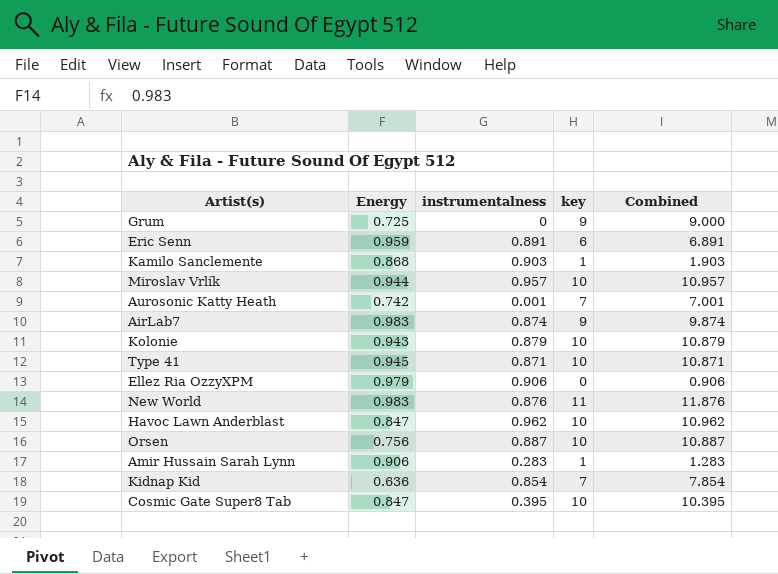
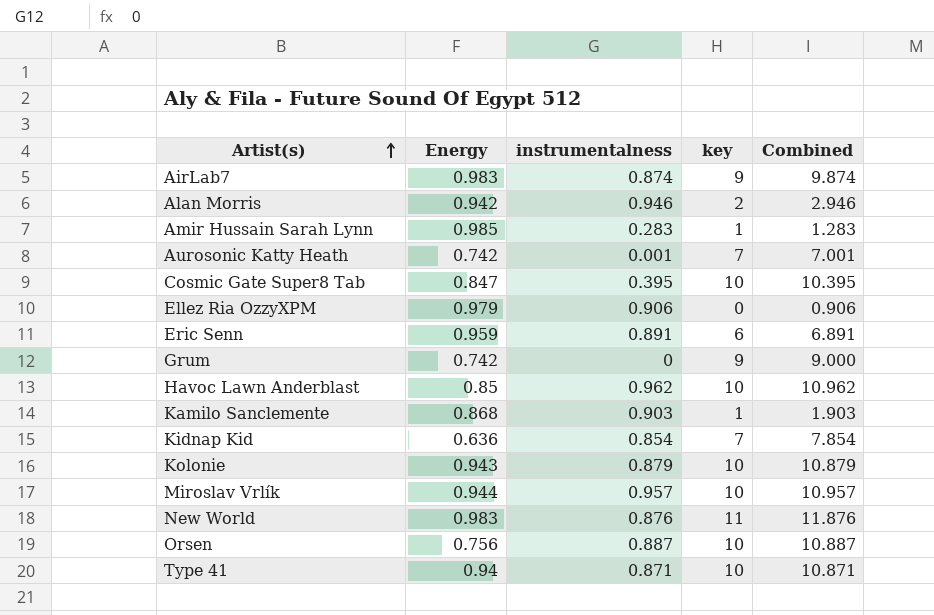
row order: none -> Artist(s) ascending
row Alan Morris: none -> 0.942 | 0.946 | 2 | 2.946
Amir Hussain Sarah Lynn | Energy: 0.906 -> 0.985
Grum | Energy: 0.725 -> 0.742
Havoc Lawn Anderblast | Energy: 0.847 -> 0.85
Type 41 | Energy: 0.945 -> 0.94

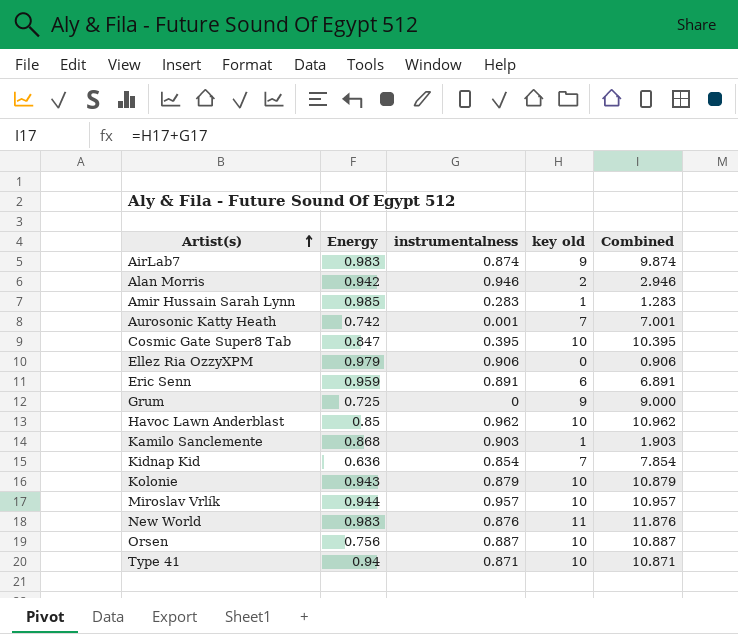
column name: key -> key old
Grum | Energy: 0.742 -> 0.725

